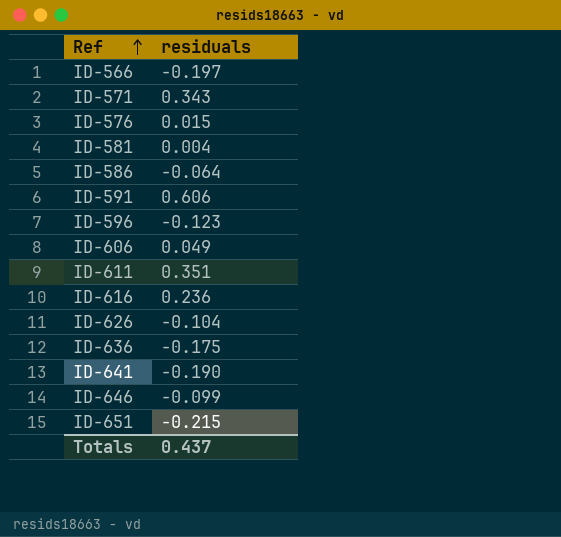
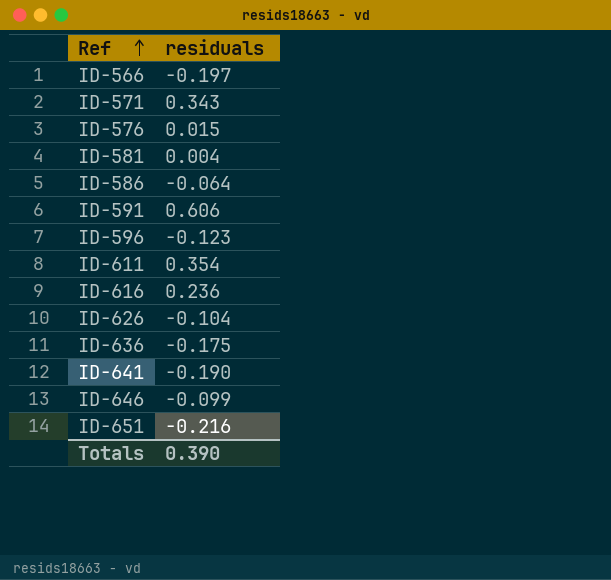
row ID-606: 0.049 -> none
ID-611 | residuals: 0.351 -> 0.354
ID-651 | residuals: -0.215 -> -0.216
Totals | residuals: 0.437 -> 0.390

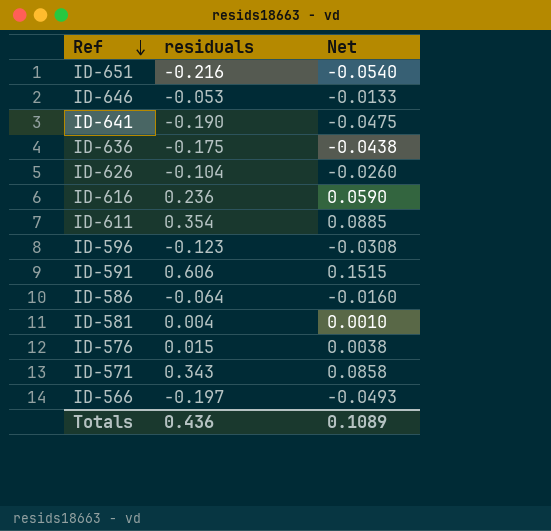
row order: Ref ascending -> Ref descending
column Net | formula: none -> [residuals] * 0.25
ID-646 | residuals: -0.099 -> -0.053
Totals | residuals: 0.390 -> 0.436

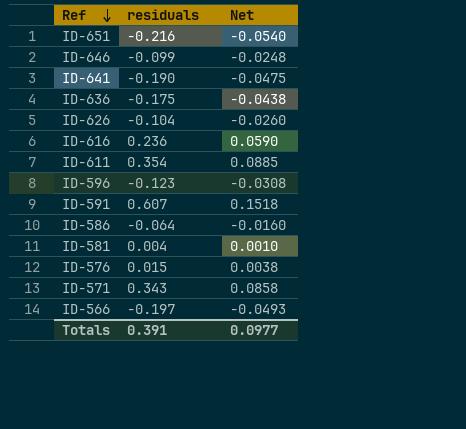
ID-646 | residuals: -0.053 -> -0.099
ID-646 | Net: -0.0133 -> -0.0248
ID-591 | residuals: 0.606 -> 0.607
ID-591 | Net: 0.1515 -> 0.1518
Totals | residuals: 0.436 -> 0.391
Totals | Net: 0.1089 -> 0.0977

